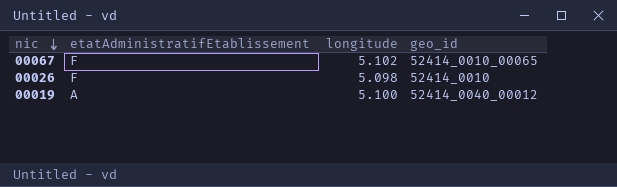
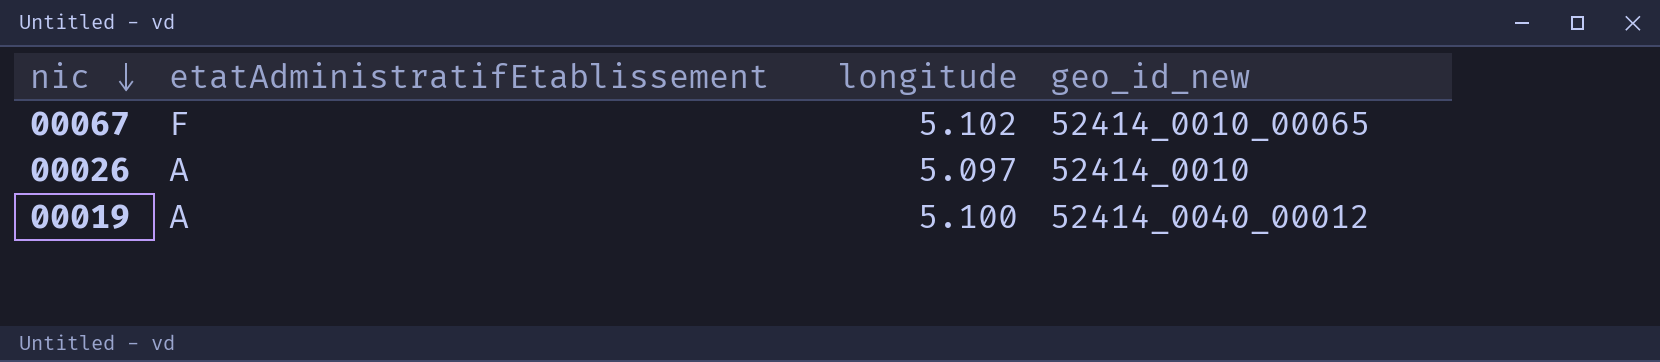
column name: geo_id -> geo_id_new
00026 | etatAdministratifEtablissement: F -> A
00026 | longitude: 5.098 -> 5.097

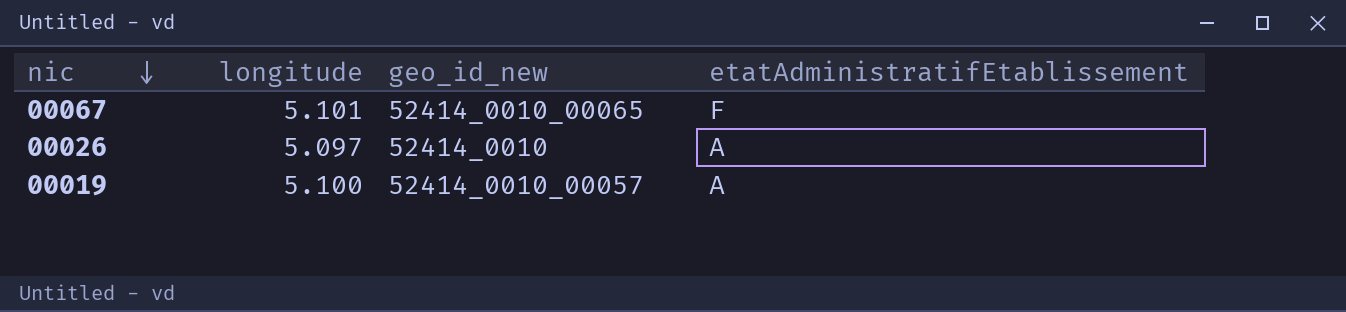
column etatAdministratifEtablissement | position: 2 -> 4
00067 | longitude: 5.102 -> 5.101
00019 | geo_id_new: 52414_0040_00012 -> 52414_0010_00057

